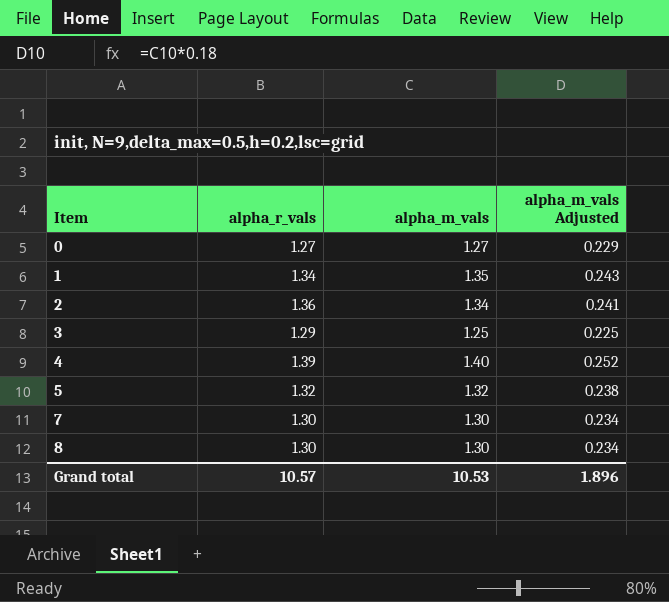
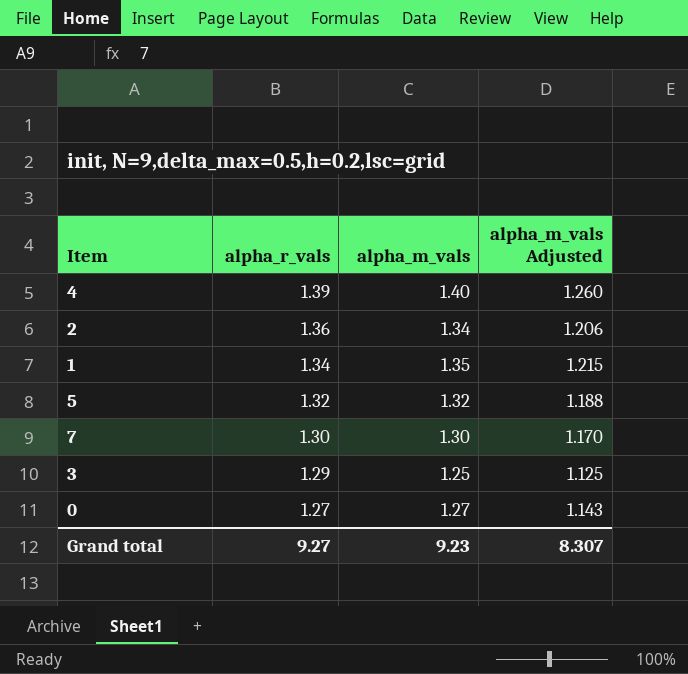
row order: Item ascending -> alpha_r_vals descending
column alpha_m_vals Adjusted | formula: [alpha_m_vals] * 0.18 -> [alpha_m_vals] * 0.9
row 8: 1.30 | 1.30 | 0.234 -> none
Grand total | alpha_r_vals: 10.57 -> 9.27
Grand total | alpha_m_vals: 10.53 -> 9.23
Grand total | alpha_m_vals Adjusted: 1.896 -> 8.307

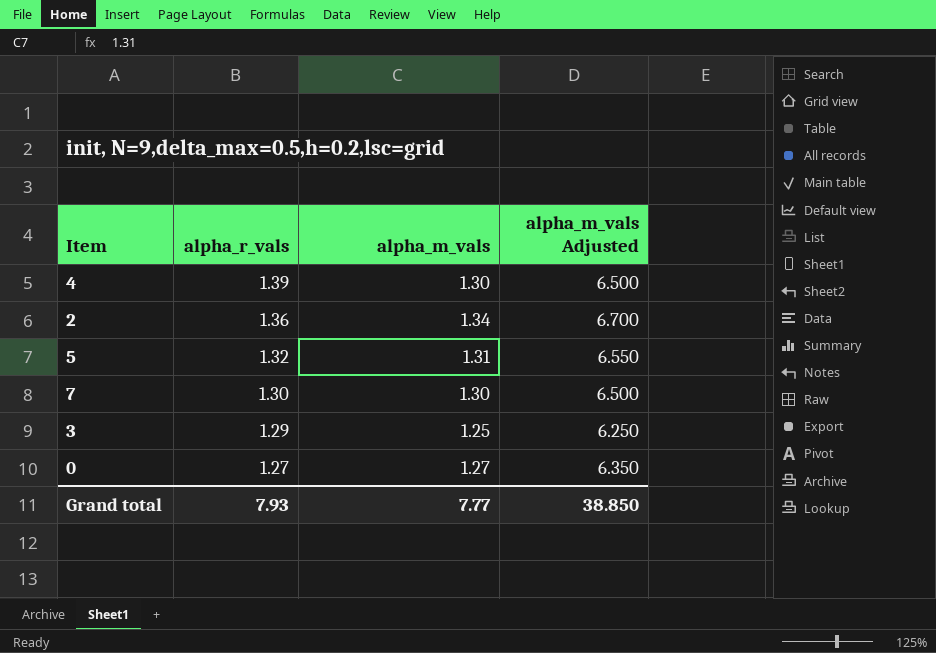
column alpha_m_vals Adjusted | formula: [alpha_m_vals] * 0.9 -> [alpha_m_vals] * 5
row 1: 1.34 | 1.35 | 1.215 -> none
4 | alpha_m_vals: 1.40 -> 1.30
5 | alpha_m_vals: 1.32 -> 1.31
Grand total | alpha_r_vals: 9.27 -> 7.93
Grand total | alpha_m_vals: 9.23 -> 7.77
Grand total | alpha_m_vals Adjusted: 8.307 -> 38.850

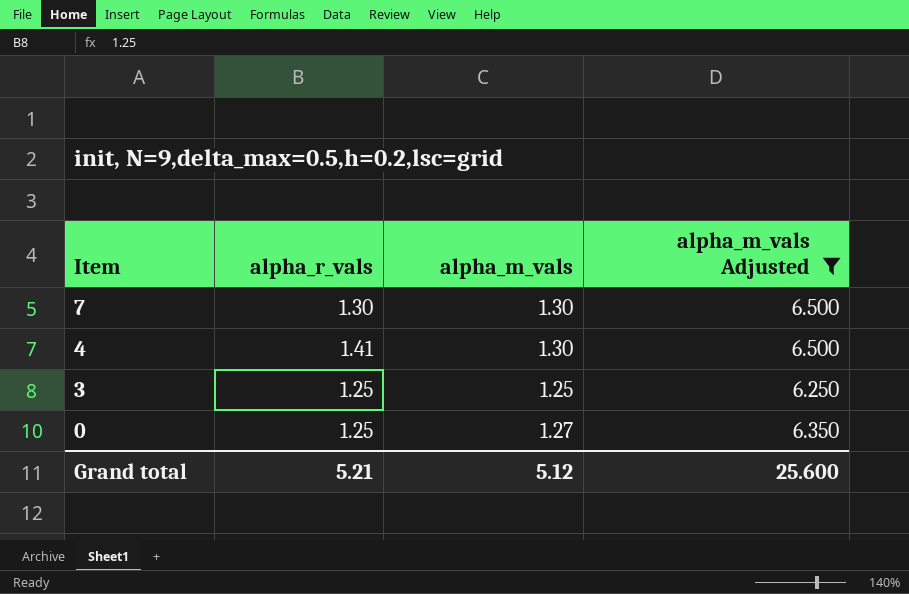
filter: none -> alpha_m_vals Adjusted <= 6.500
row order: alpha_r_vals descending -> Item descending
4 | alpha_r_vals: 1.39 -> 1.41
3 | alpha_r_vals: 1.29 -> 1.25
0 | alpha_r_vals: 1.27 -> 1.25
Grand total | alpha_r_vals: 7.93 -> 5.21
Grand total | alpha_m_vals: 7.77 -> 5.12
Grand total | alpha_m_vals Adjusted: 38.850 -> 25.600

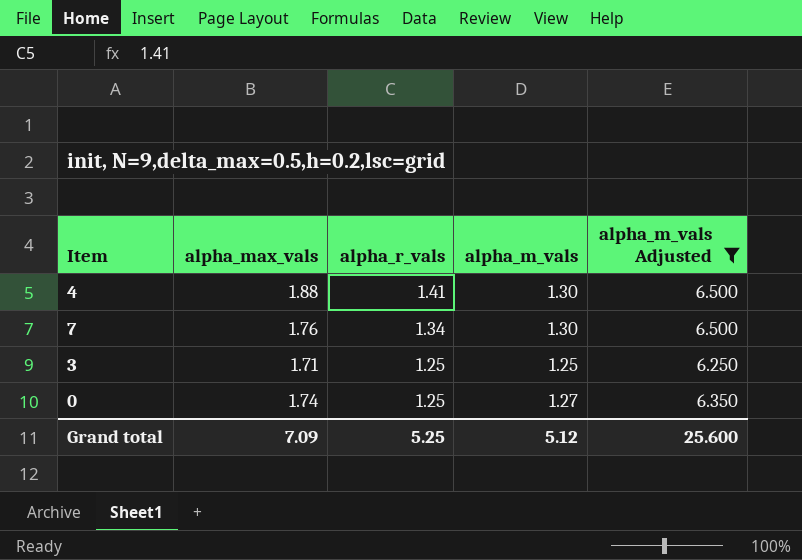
row order: Item descending -> alpha_r_vals descending
column alpha_max_vals | position: none -> 2
7 | alpha_r_vals: 1.30 -> 1.34
Grand total | alpha_r_vals: 5.21 -> 5.25

